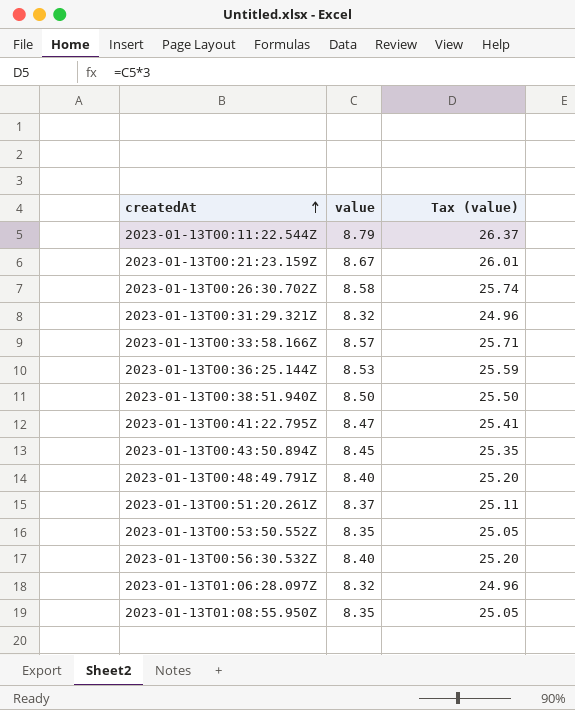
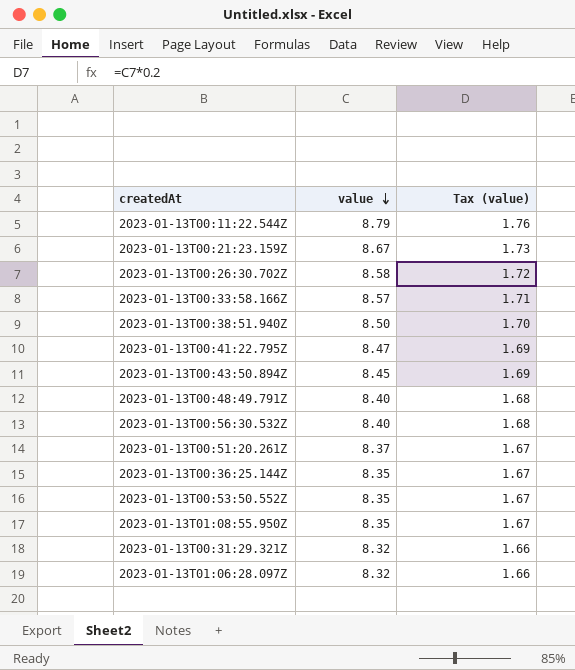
row order: createdAt ascending -> value descending
column Tax (value) | formula: [value] * 3 -> [value] * 0.2
2023-01-13T00:36:25.144Z | value: 8.53 -> 8.35

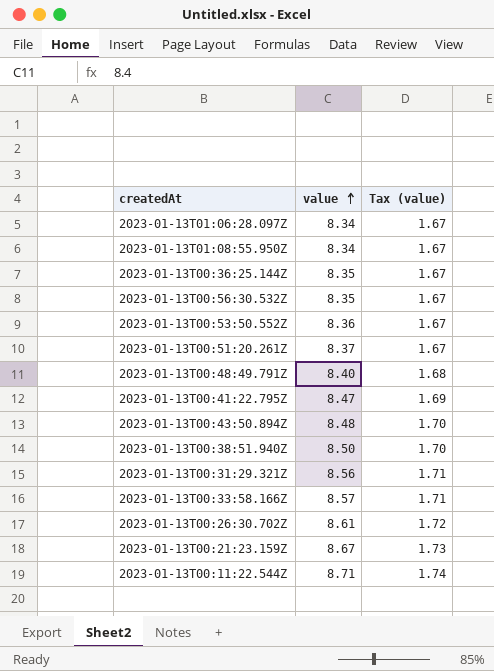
row order: value descending -> value ascending
2023-01-13T01:06:28.097Z | value: 8.32 -> 8.34
2023-01-13T01:06:28.097Z | Tax (value): 1.66 -> 1.67
2023-01-13T01:08:55.950Z | value: 8.35 -> 8.34
2023-01-13T00:56:30.532Z | value: 8.40 -> 8.35
2023-01-13T00:56:30.532Z | Tax (value): 1.68 -> 1.67
2023-01-13T00:53:50.552Z | value: 8.35 -> 8.36
2023-01-13T00:43:50.894Z | value: 8.45 -> 8.48
2023-01-13T00:43:50.894Z | Tax (value): 1.69 -> 1.70
2023-01-13T00:31:29.321Z | value: 8.32 -> 8.56
2023-01-13T00:31:29.321Z | Tax (value): 1.66 -> 1.71
2023-01-13T00:26:30.702Z | value: 8.58 -> 8.61
2023-01-13T00:11:22.544Z | value: 8.79 -> 8.71
2023-01-13T00:11:22.544Z | Tax (value): 1.76 -> 1.74

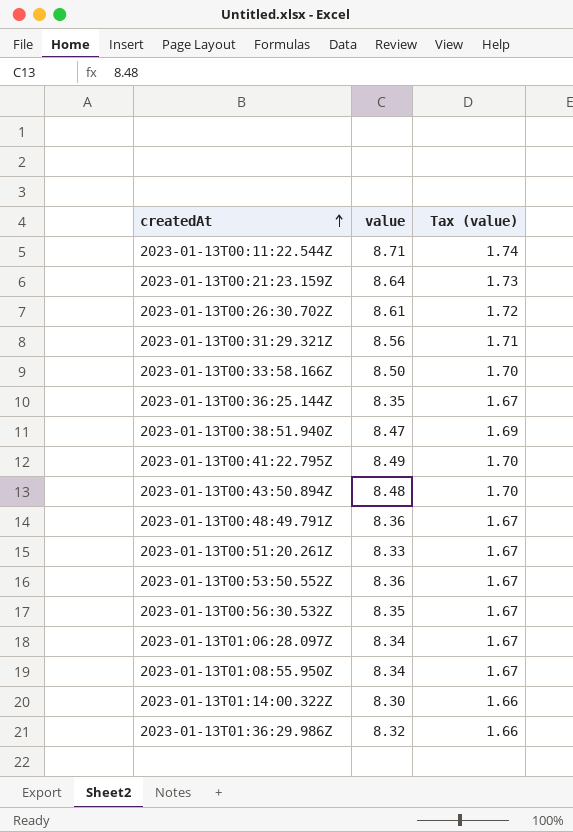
row order: value ascending -> createdAt ascending
2023-01-13T00:21:23.159Z | value: 8.67 -> 8.64
2023-01-13T00:33:58.166Z | value: 8.57 -> 8.50
2023-01-13T00:33:58.166Z | Tax (value): 1.71 -> 1.70
2023-01-13T00:38:51.940Z | value: 8.50 -> 8.47
2023-01-13T00:38:51.940Z | Tax (value): 1.70 -> 1.69
2023-01-13T00:41:22.795Z | value: 8.47 -> 8.49
2023-01-13T00:41:22.795Z | Tax (value): 1.69 -> 1.70
2023-01-13T00:48:49.791Z | value: 8.40 -> 8.36
2023-01-13T00:48:49.791Z | Tax (value): 1.68 -> 1.67
2023-01-13T00:51:20.261Z | value: 8.37 -> 8.33
row 2023-01-13T01:14:00.322Z: none -> 8.30 | 1.66
row 2023-01-13T01:36:29.986Z: none -> 8.32 | 1.66

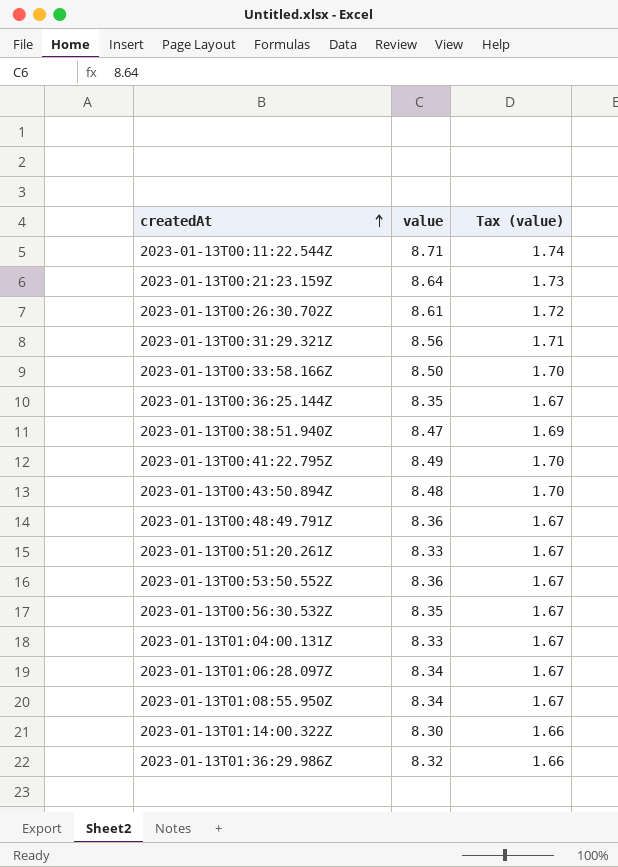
row 2023-01-13T01:04:00.131Z: none -> 8.33 | 1.67

